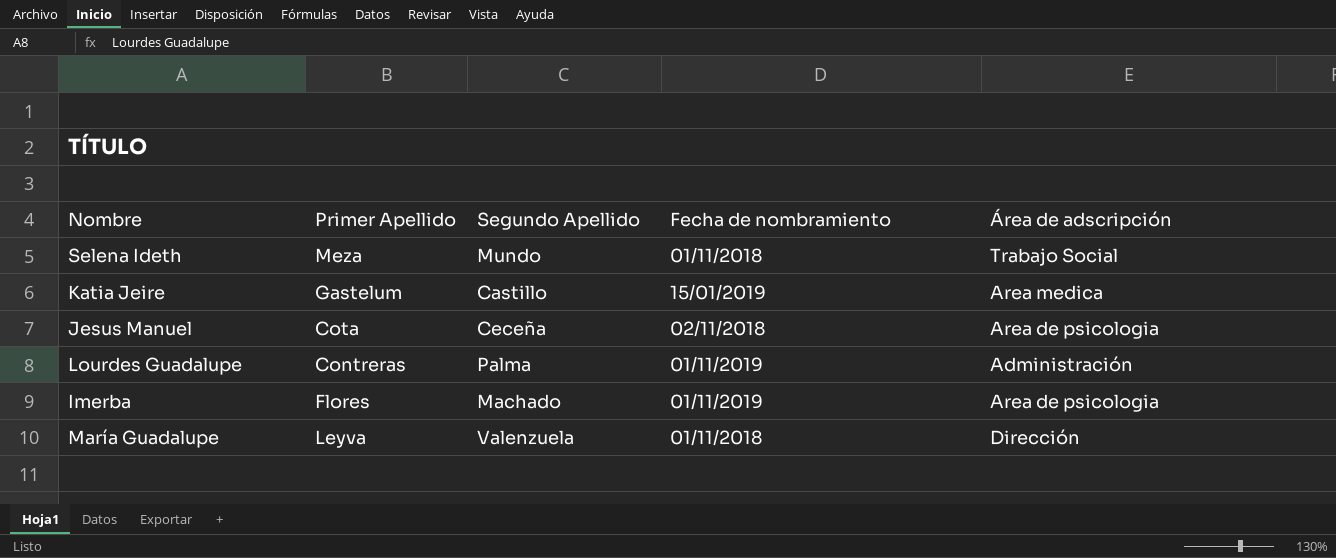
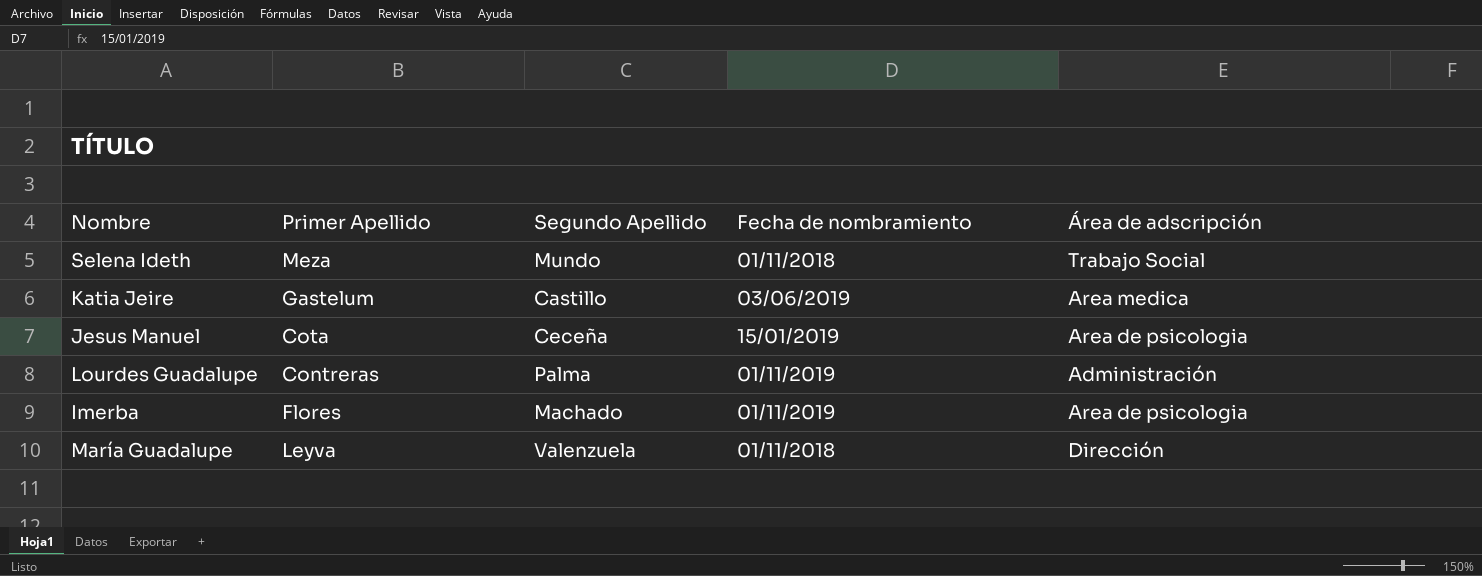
Katia Jeire | Fecha de nombramiento: 15/01/2019 -> 03/06/2019
Jesus Manuel | Fecha de nombramiento: 02/11/2018 -> 15/01/2019

